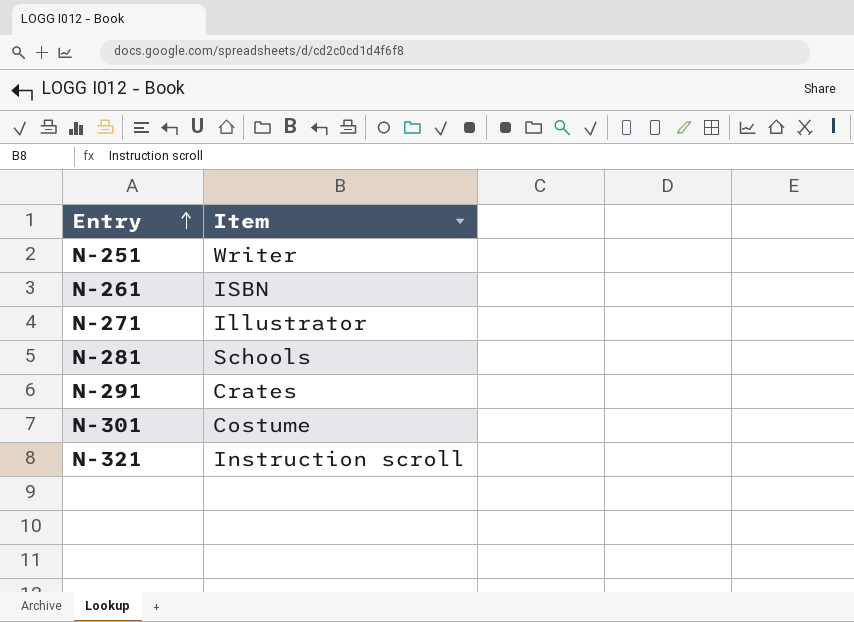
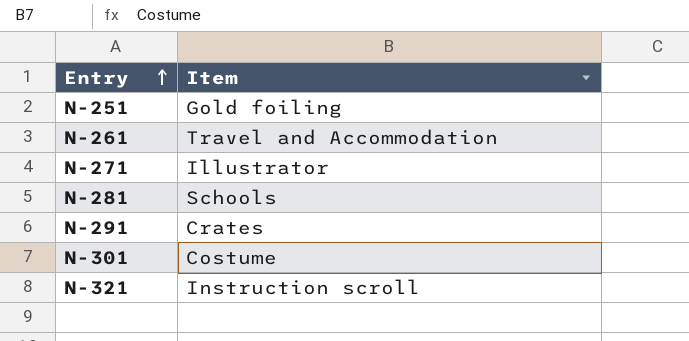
N-251 | Item: Writer -> Gold foiling
N-261 | Item: ISBN -> Travel and Accommodation

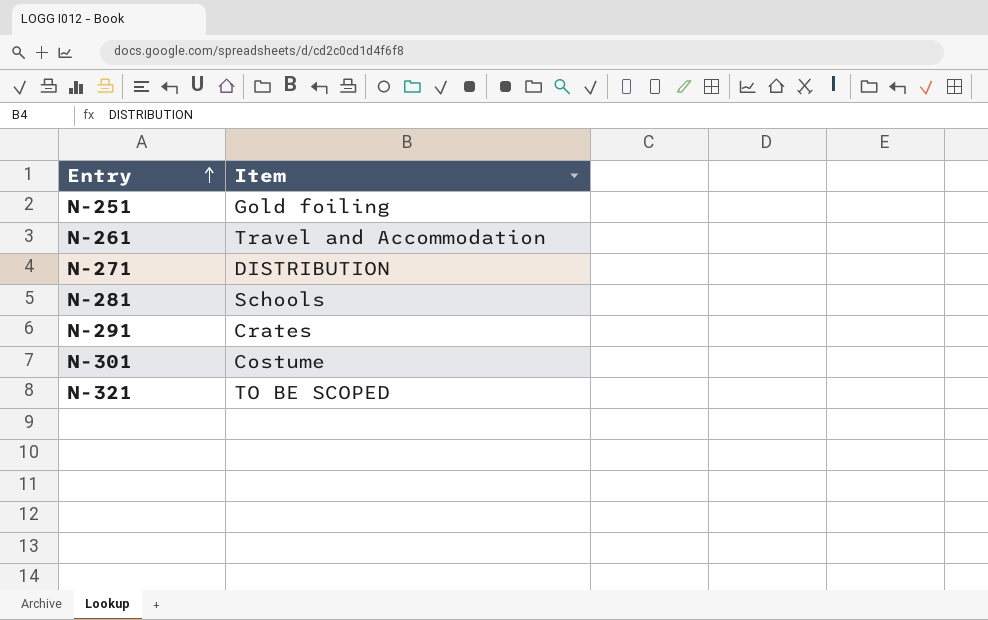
N-271 | Item: Illustrator -> DISTRIBUTION
N-321 | Item: Instruction scroll -> TO BE SCOPED

